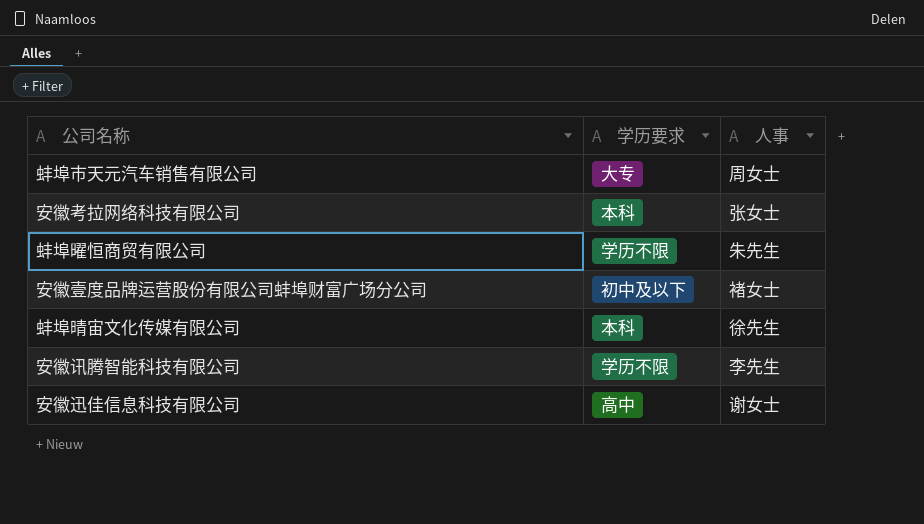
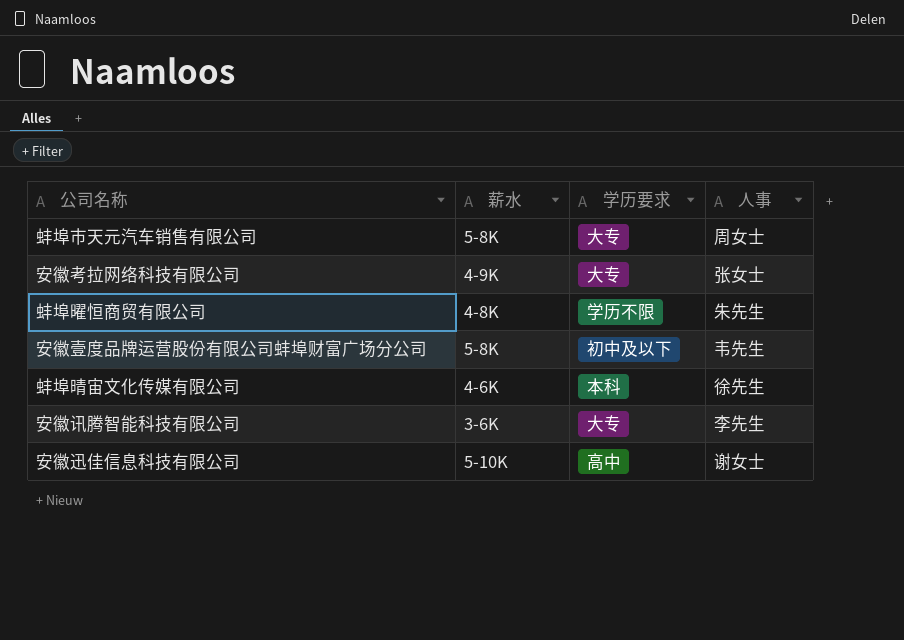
column 薪水 | position: none -> 2
安徽考拉网络科技有限公司 | 学历要求: 本科 -> 大专
安徽壹度品牌运营股份有限公司蚌埠财富广场分公司 | 人事: 褚女士 -> 韦先生
安徽讯腾智能科技有限公司 | 学历要求: 学历不限 -> 大专

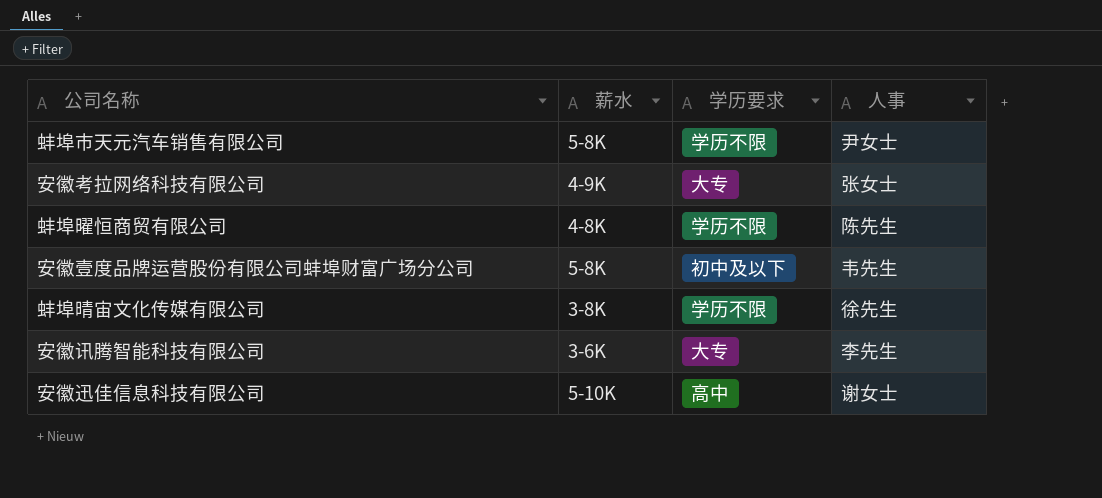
蚌埠市天元汽车销售有限公司 | 学历要求: 大专 -> 学历不限
蚌埠市天元汽车销售有限公司 | 人事: 周女士 -> 尹女士
蚌埠曜恒商贸有限公司 | 人事: 朱先生 -> 陈先生
蚌埠晴宙文化传媒有限公司 | 薪水: 4-6K -> 3-8K
蚌埠晴宙文化传媒有限公司 | 学历要求: 本科 -> 学历不限

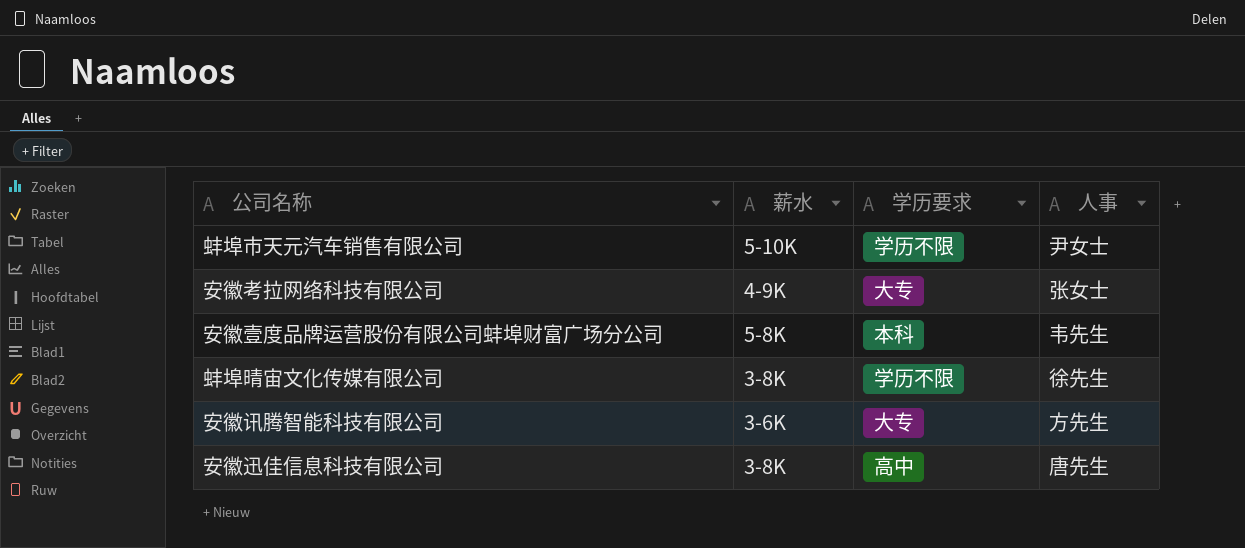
row 蚌埠曜恒商贸有限公司: 4-8K | 学历不限 | 陈先生 -> none
蚌埠市天元汽车销售有限公司 | 薪水: 5-8K -> 5-10K
安徽壹度品牌运营股份有限公司蚌埠财富广场分公司 | 学历要求: 初中及以下 -> 本科
安徽讯腾智能科技有限公司 | 人事: 李先生 -> 方先生
安徽迅佳信息科技有限公司 | 薪水: 5-10K -> 3-8K
安徽迅佳信息科技有限公司 | 人事: 谢女士 -> 唐先生

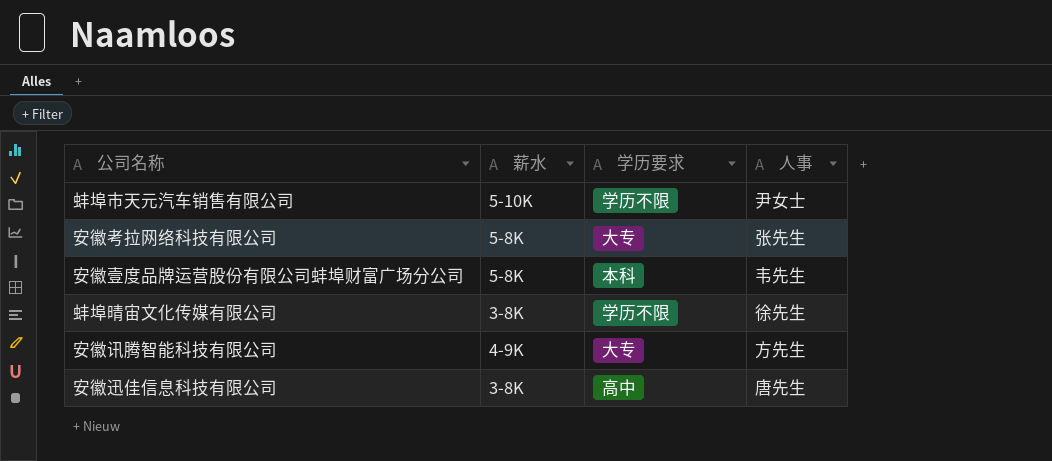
安徽考拉网络科技有限公司 | 薪水: 4-9K -> 5-8K
安徽考拉网络科技有限公司 | 人事: 张女士 -> 张先生
安徽讯腾智能科技有限公司 | 薪水: 3-6K -> 4-9K

